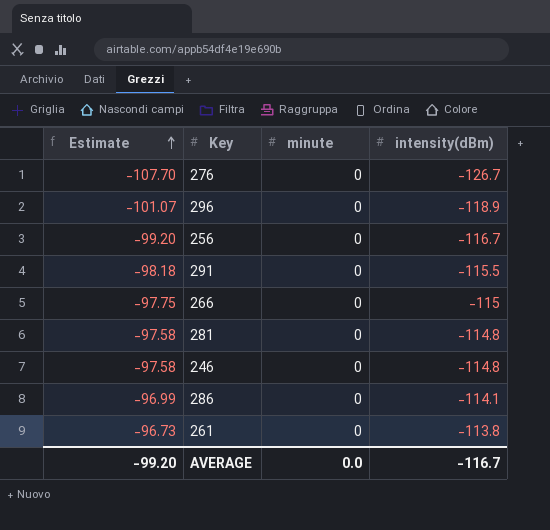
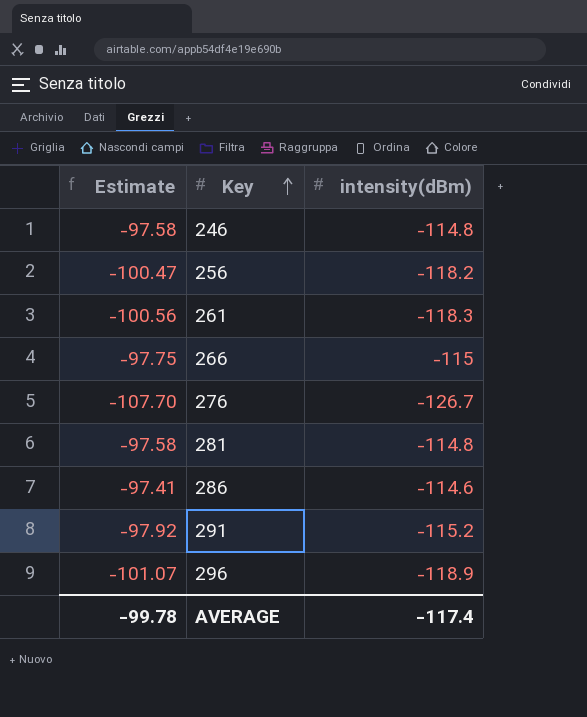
row order: Estimate ascending -> Key ascending
column minute | position: 3 -> none
256 | Estimate: -99.20 -> -100.47
256 | intensity(dBm): -116.7 -> -118.2
261 | Estimate: -96.73 -> -100.56
261 | intensity(dBm): -113.8 -> -118.3
286 | Estimate: -96.99 -> -97.41
286 | intensity(dBm): -114.1 -> -114.6
291 | Estimate: -98.18 -> -97.92
291 | intensity(dBm): -115.5 -> -115.2
AVERAGE | Estimate: -99.20 -> -99.78
AVERAGE | intensity(dBm): -116.7 -> -117.4

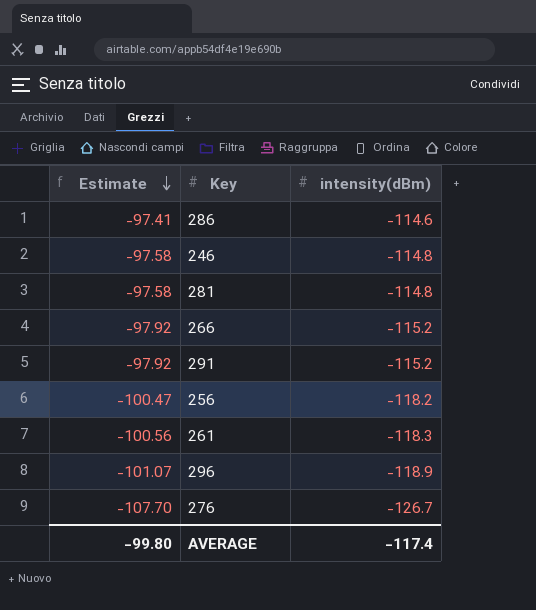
row order: Key ascending -> Estimate descending
266 | Estimate: -97.75 -> -97.92
266 | intensity(dBm): -115 -> -115.2
AVERAGE | Estimate: -99.78 -> -99.80

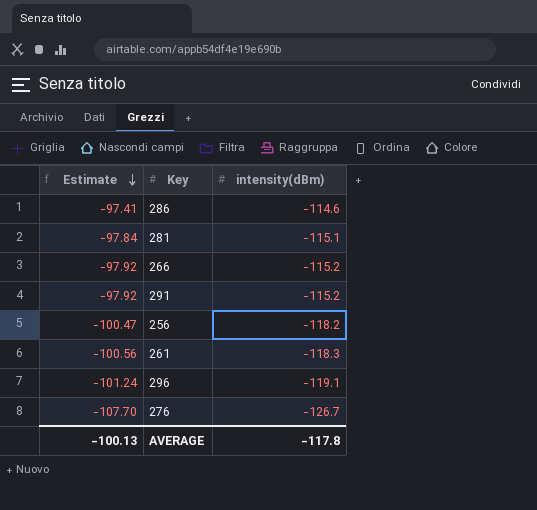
row 246: -97.58 | -114.8 -> none
281 | Estimate: -97.58 -> -97.84
281 | intensity(dBm): -114.8 -> -115.1
296 | Estimate: -101.07 -> -101.24
296 | intensity(dBm): -118.9 -> -119.1
AVERAGE | Estimate: -99.80 -> -100.13
AVERAGE | intensity(dBm): -117.4 -> -117.8

